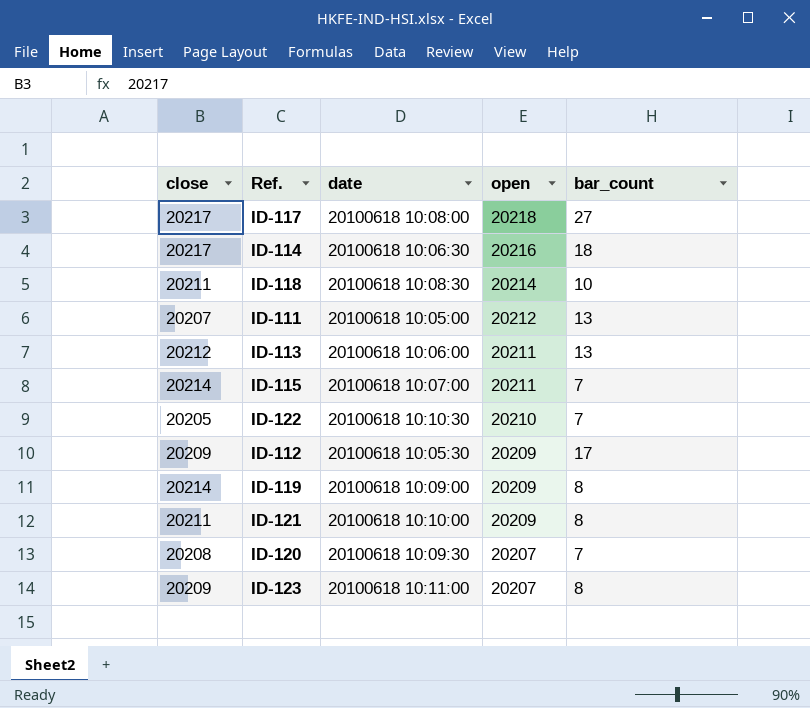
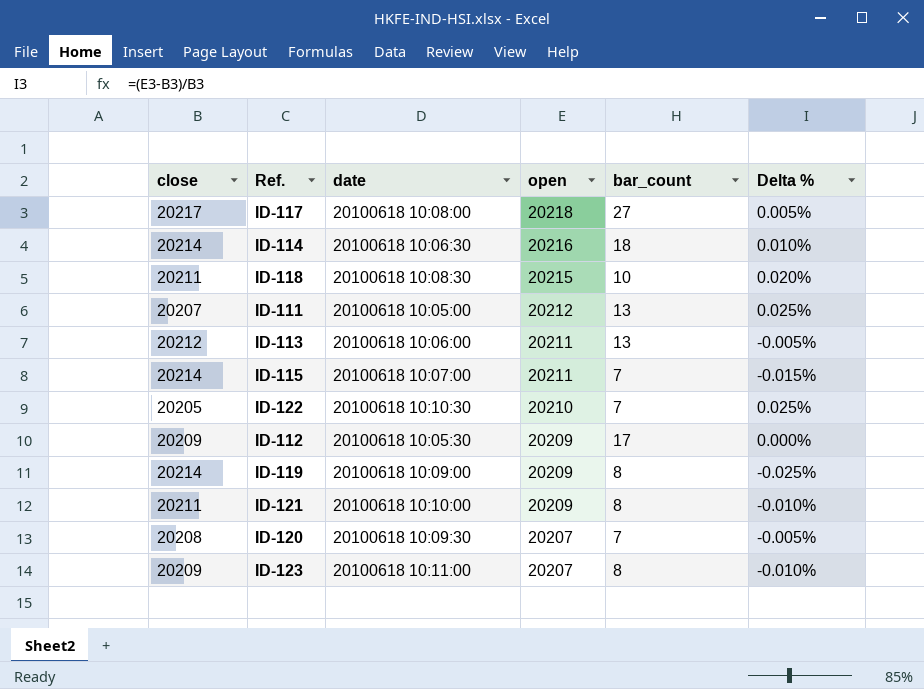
column Delta % | formula: none -> ([open] - [close]) / [close]
ID-114 | close: 20217 -> 20214
ID-118 | open: 20214 -> 20215

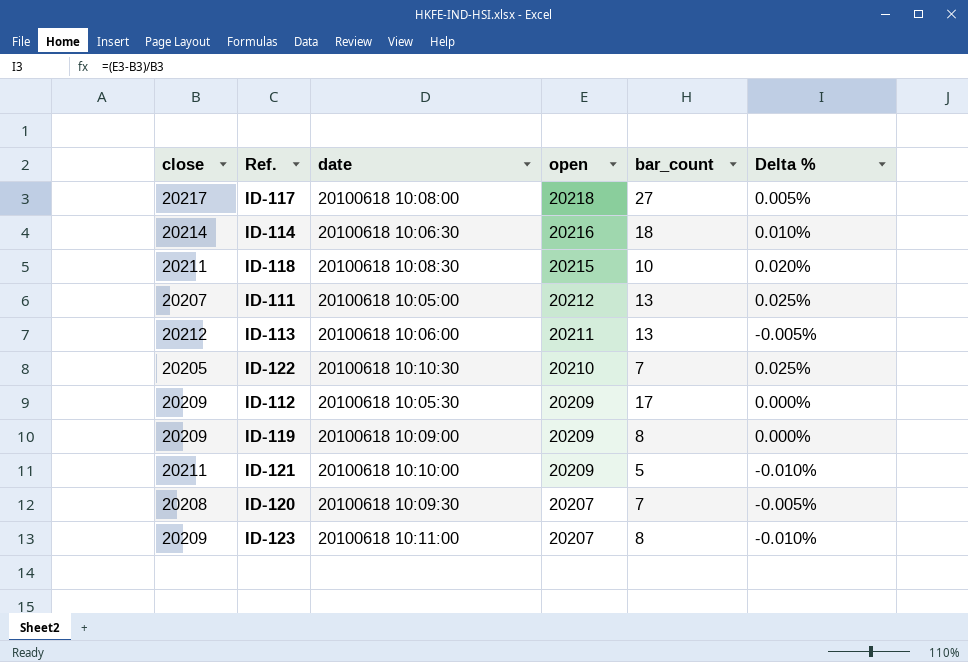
row ID-115: 20214 | 20100618 10:07:00 | 20211 | 7 | -0.015% -> none
ID-119 | close: 20214 -> 20209
ID-119 | Delta %: -0.025% -> 0.000%
ID-121 | bar_count: 8 -> 5

